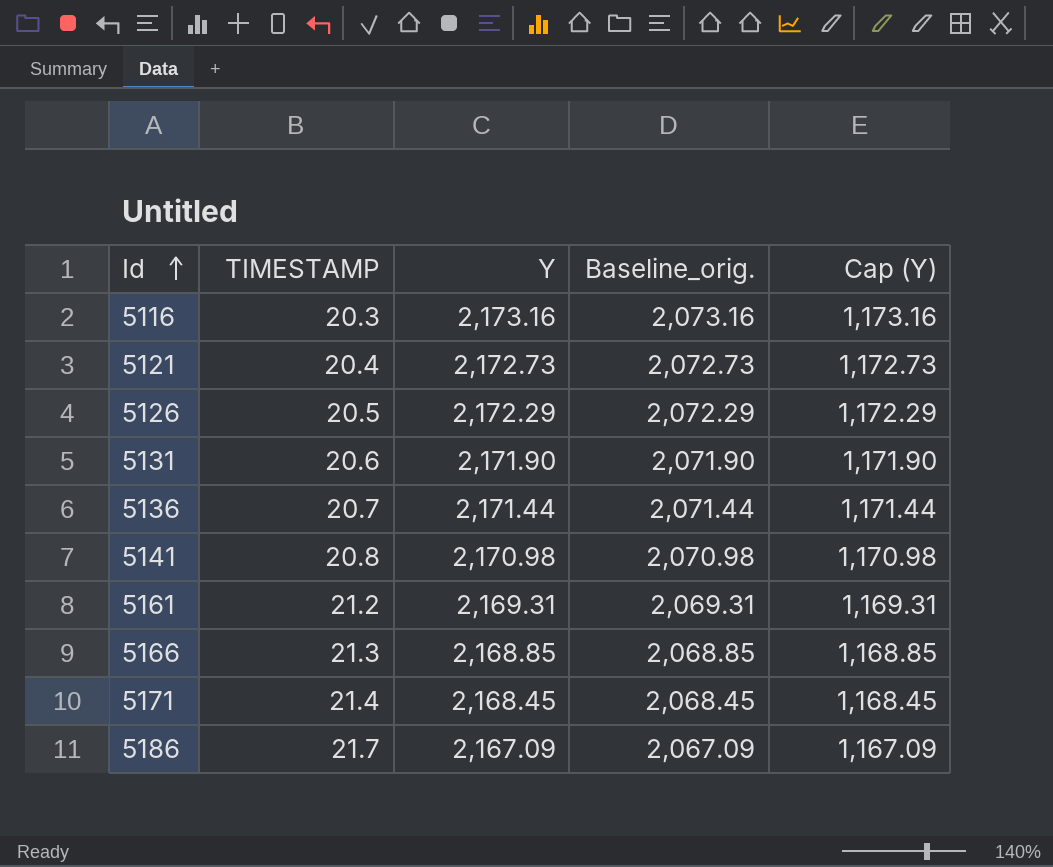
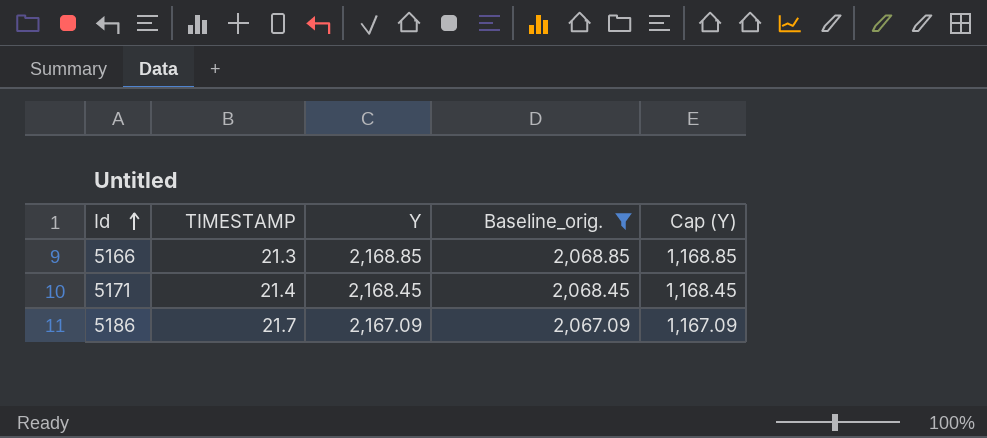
filter: none -> Baseline_orig. <= 2,068.85

